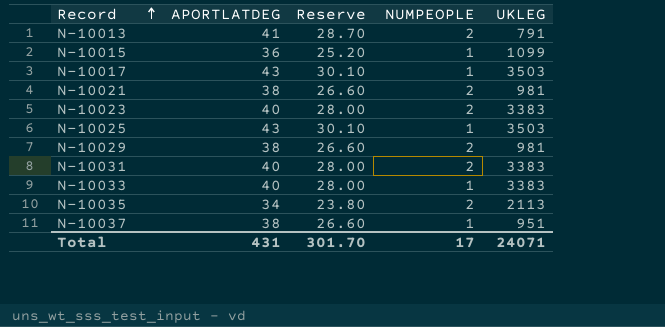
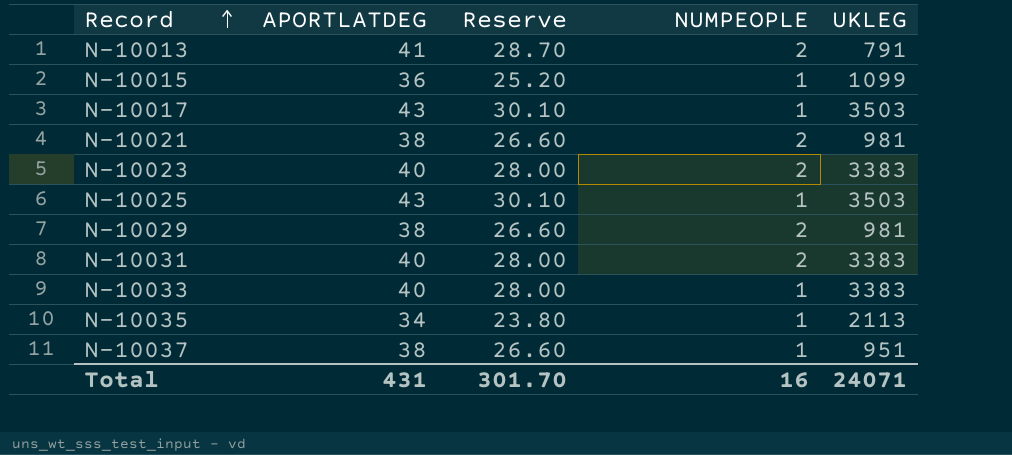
N-10035 | NUMPEOPLE: 2 -> 1
Total | NUMPEOPLE: 17 -> 16

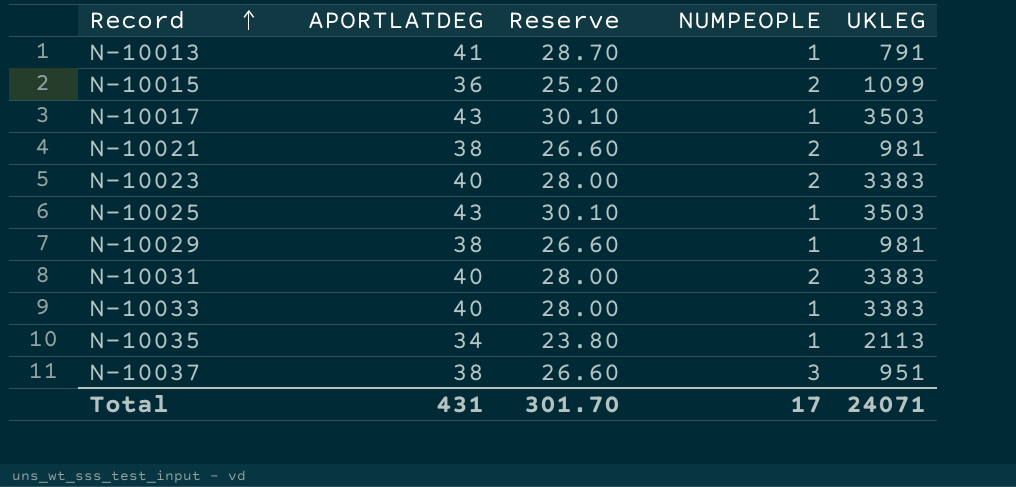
N-10013 | NUMPEOPLE: 2 -> 1
N-10015 | NUMPEOPLE: 1 -> 2
N-10029 | NUMPEOPLE: 2 -> 1
N-10037 | NUMPEOPLE: 1 -> 3
Total | NUMPEOPLE: 16 -> 17

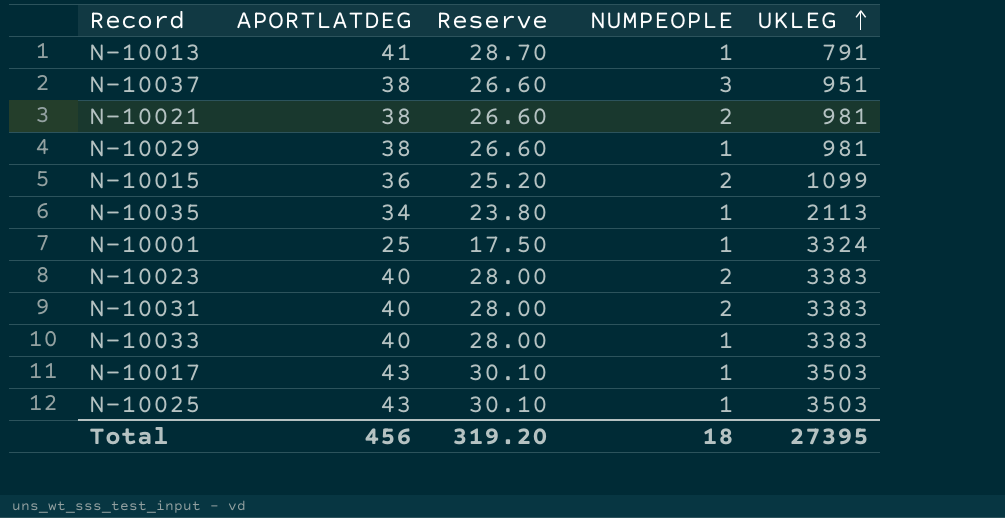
row order: Record ascending -> UKLEG ascending
row N-10001: none -> 25 | 17.50 | 1 | 3324
Total | APORTLATDEG: 431 -> 456
Total | Reserve: 301.70 -> 319.20
Total | NUMPEOPLE: 17 -> 18
Total | UKLEG: 24071 -> 27395

